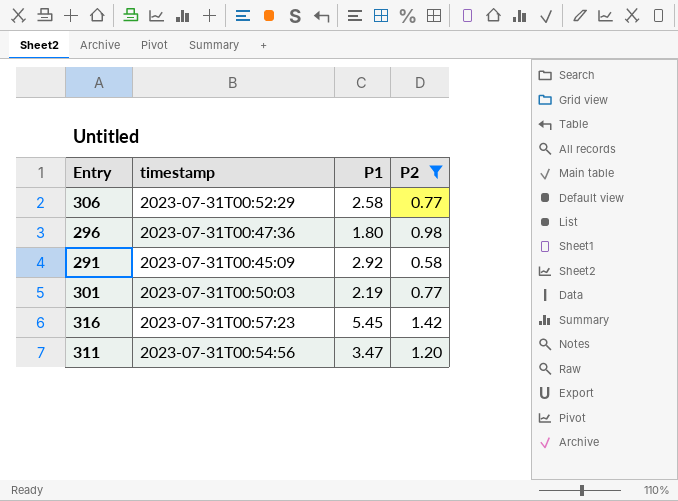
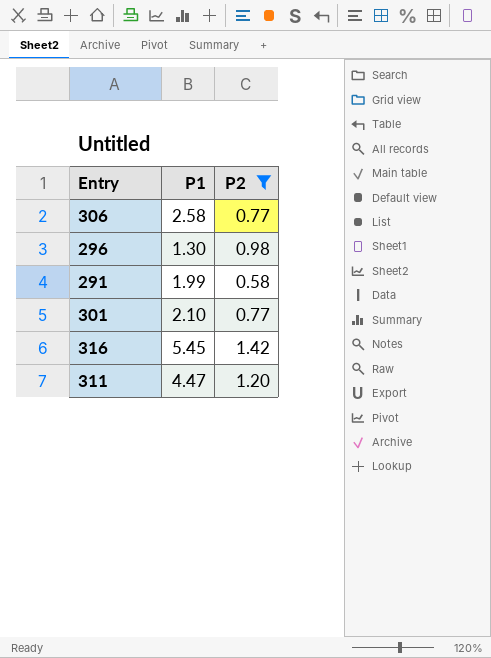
column timestamp | position: 2 -> none
296 | P1: 1.80 -> 1.30
291 | P1: 2.92 -> 1.99
301 | P1: 2.19 -> 2.10
311 | P1: 3.47 -> 4.47

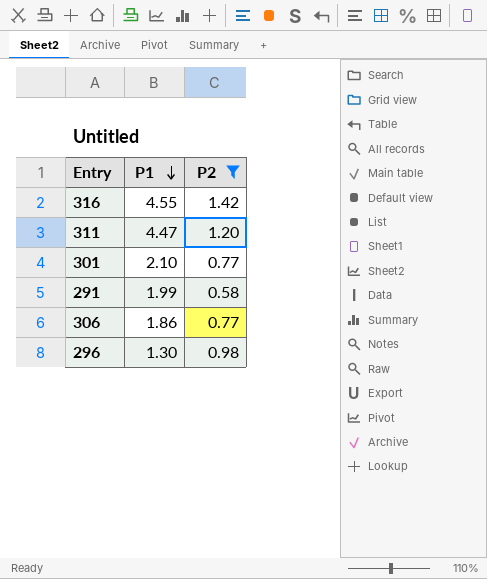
row order: none -> P1 descending
316 | P1: 5.45 -> 4.55
306 | P1: 2.58 -> 1.86

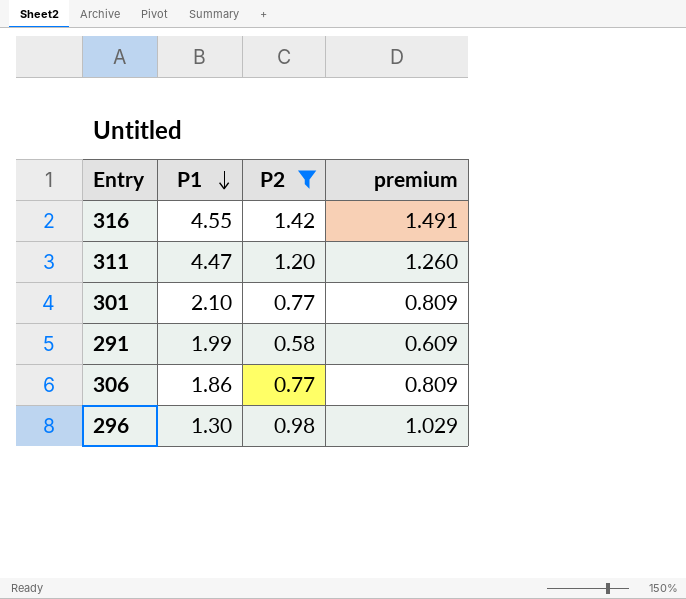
column premium | formula: none -> [P2] * 1.05

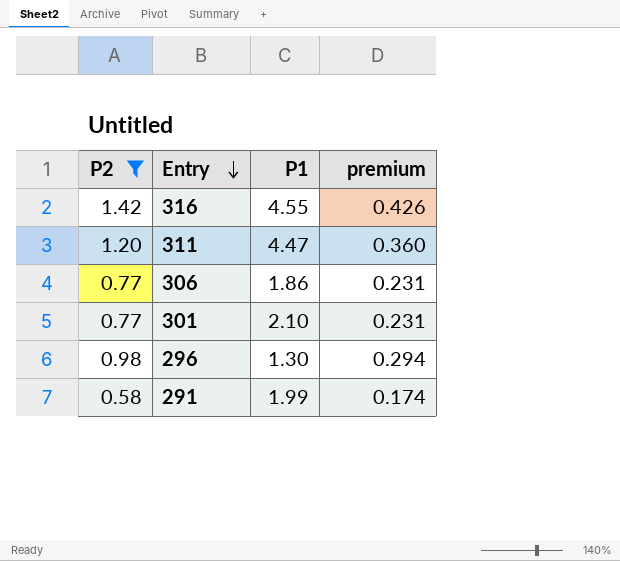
row order: P1 descending -> Entry descending
column P2 | position: 3 -> 1
column premium | formula: [P2] * 1.05 -> [P2] * 0.3

